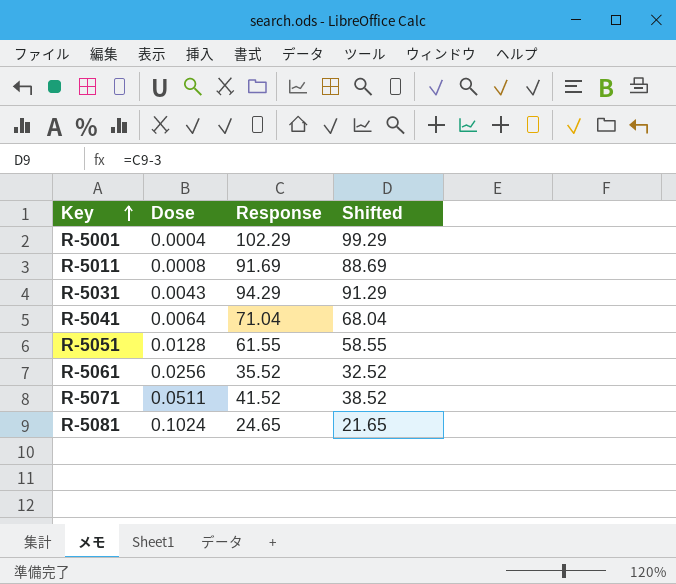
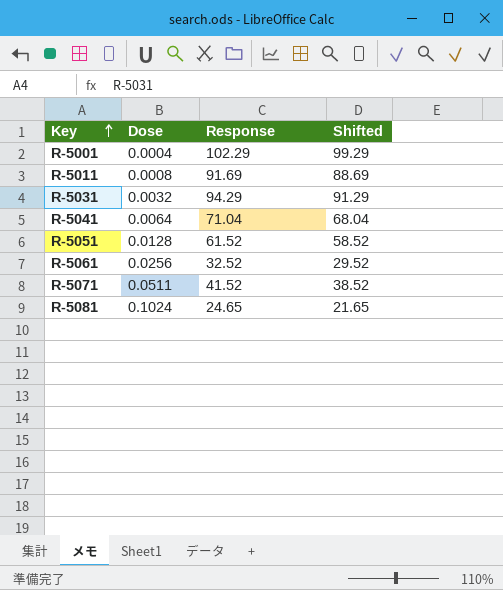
R-5031 | Dose: 0.0043 -> 0.0032
R-5051 | Response: 61.55 -> 61.52
R-5051 | Shifted: 58.55 -> 58.52
R-5061 | Response: 35.52 -> 32.52
R-5061 | Shifted: 32.52 -> 29.52

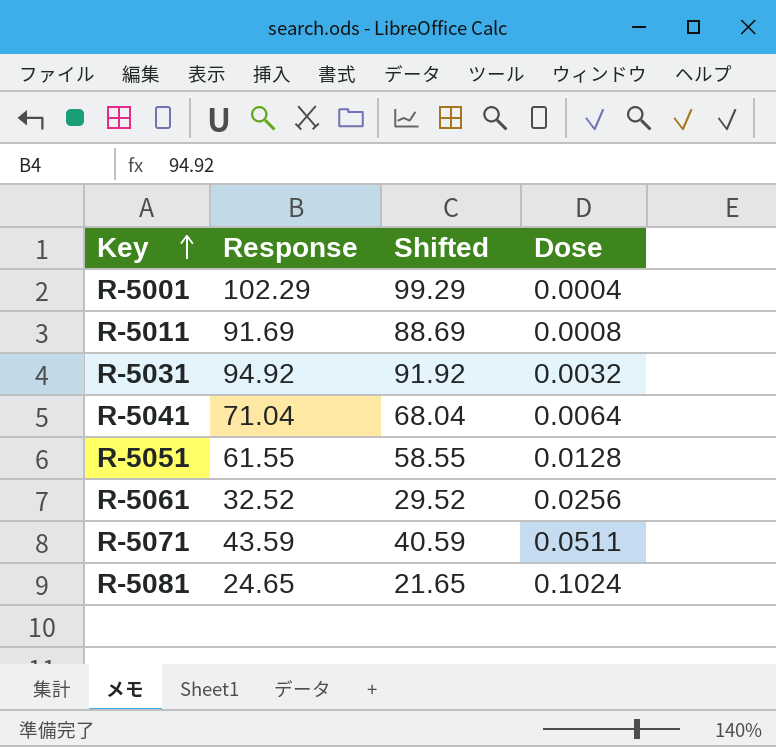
column Dose | position: 2 -> 4
R-5031 | Response: 94.29 -> 94.92
R-5031 | Shifted: 91.29 -> 91.92
R-5051 | Response: 61.52 -> 61.55
R-5051 | Shifted: 58.52 -> 58.55
R-5071 | Response: 41.52 -> 43.59
R-5071 | Shifted: 38.52 -> 40.59

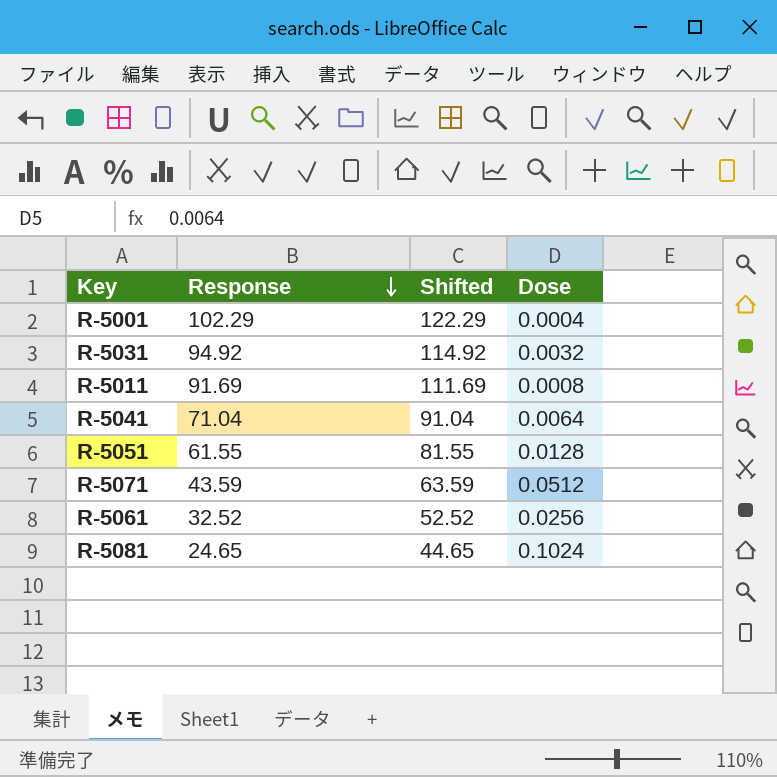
row order: Key ascending -> Response descending
column Shifted | formula: [Response] - 3 -> [Response] + 20
R-5071 | Dose: 0.0511 -> 0.0512

